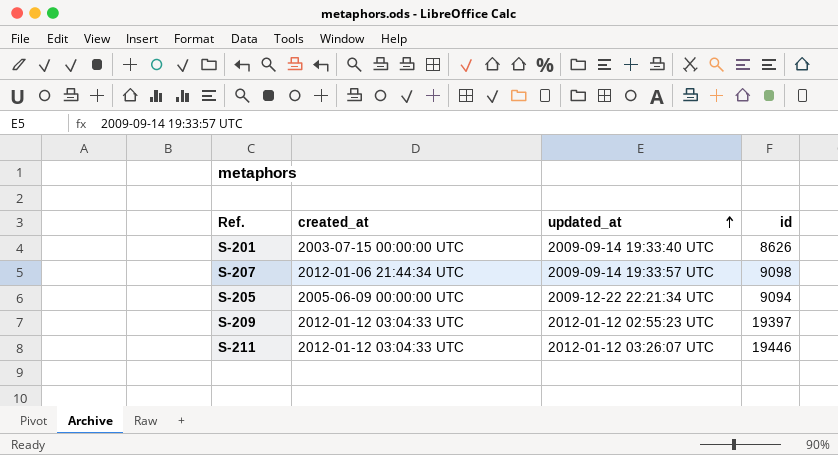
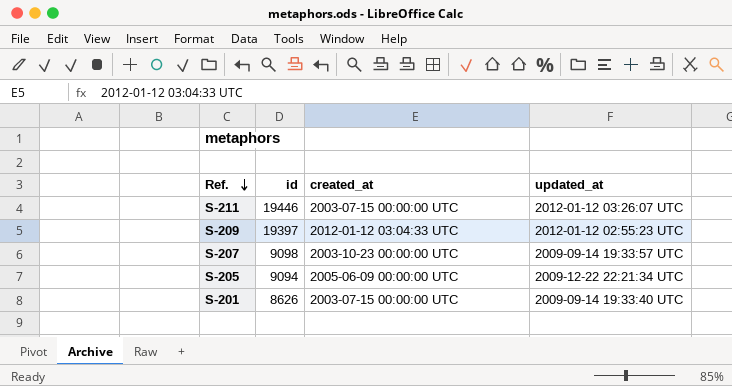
row order: updated_at ascending -> Ref. descending
column id | position: 4 -> 2
S-211 | created_at: 2012-01-12 03:04:33 UTC -> 2003-07-15 00:00:00 UTC
S-207 | created_at: 2012-01-06 21:44:34 UTC -> 2003-10-23 00:00:00 UTC

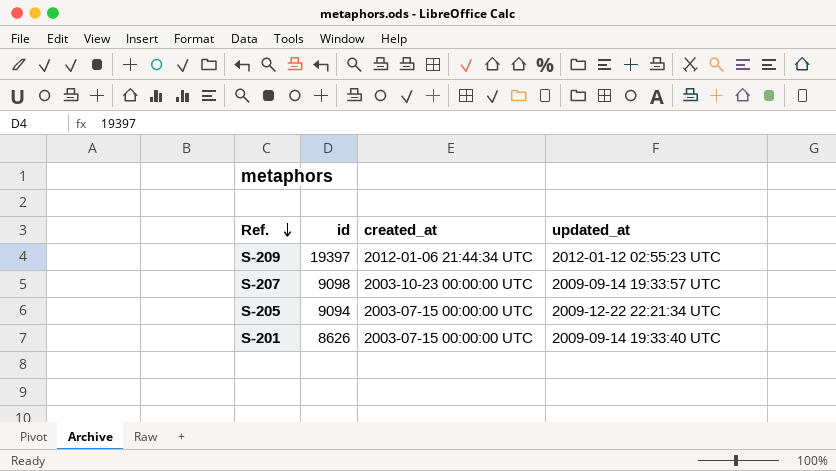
row S-211: 19446 | 2003-07-15 00:00:00 UTC | 2012-01-12 03:26:07 UTC -> none
S-209 | created_at: 2012-01-12 03:04:33 UTC -> 2012-01-06 21:44:34 UTC
S-205 | created_at: 2005-06-09 00:00:00 UTC -> 2003-07-15 00:00:00 UTC

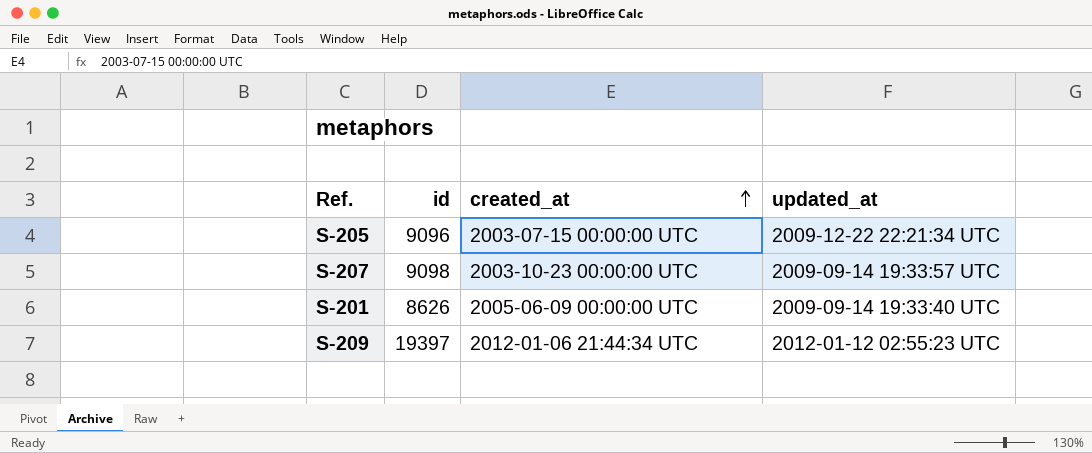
row order: Ref. descending -> created_at ascending
S-205 | id: 9094 -> 9096
S-201 | created_at: 2003-07-15 00:00:00 UTC -> 2005-06-09 00:00:00 UTC

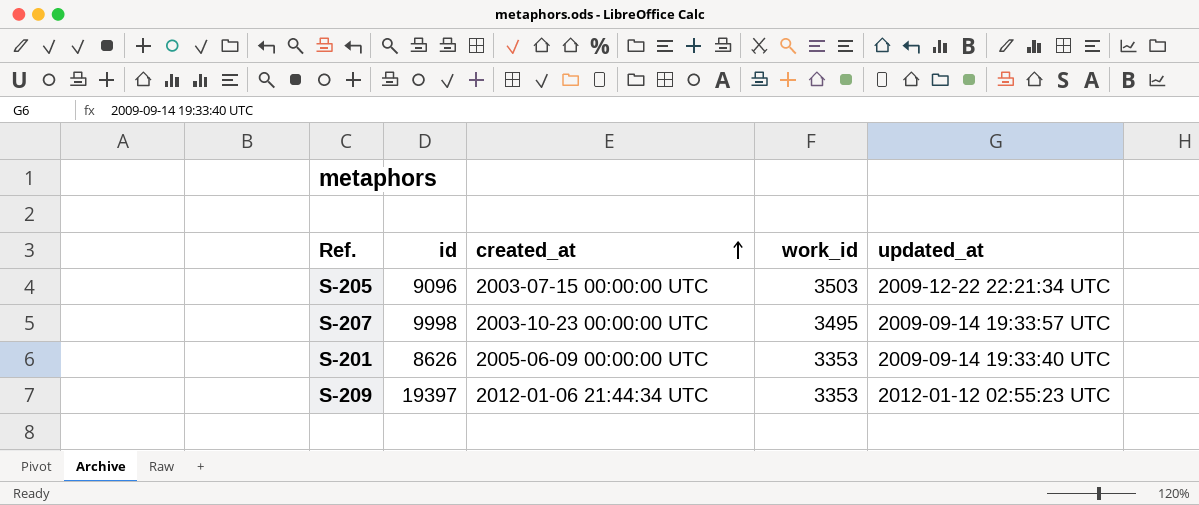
column work_id | position: none -> 4
S-207 | id: 9098 -> 9998

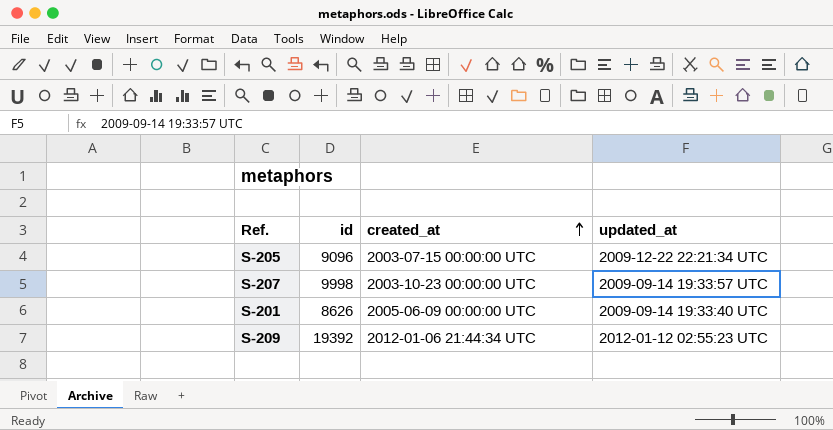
column work_id | position: 4 -> none
S-209 | id: 19397 -> 19392

